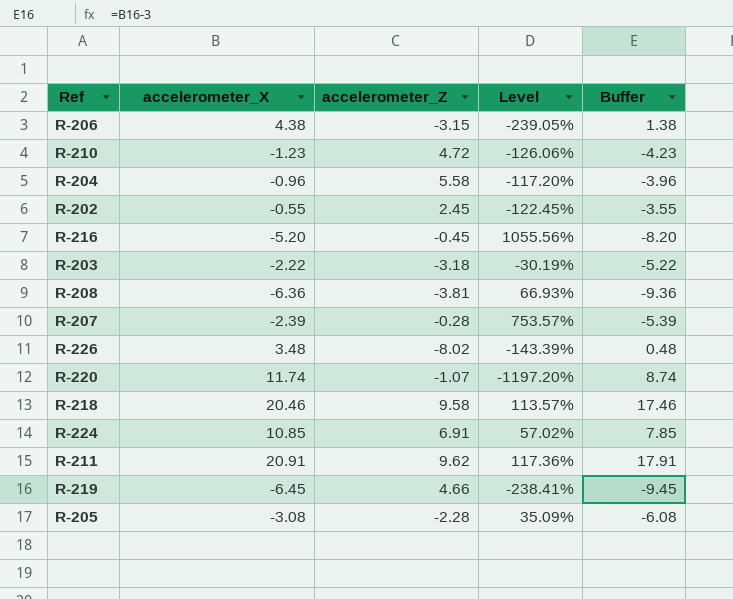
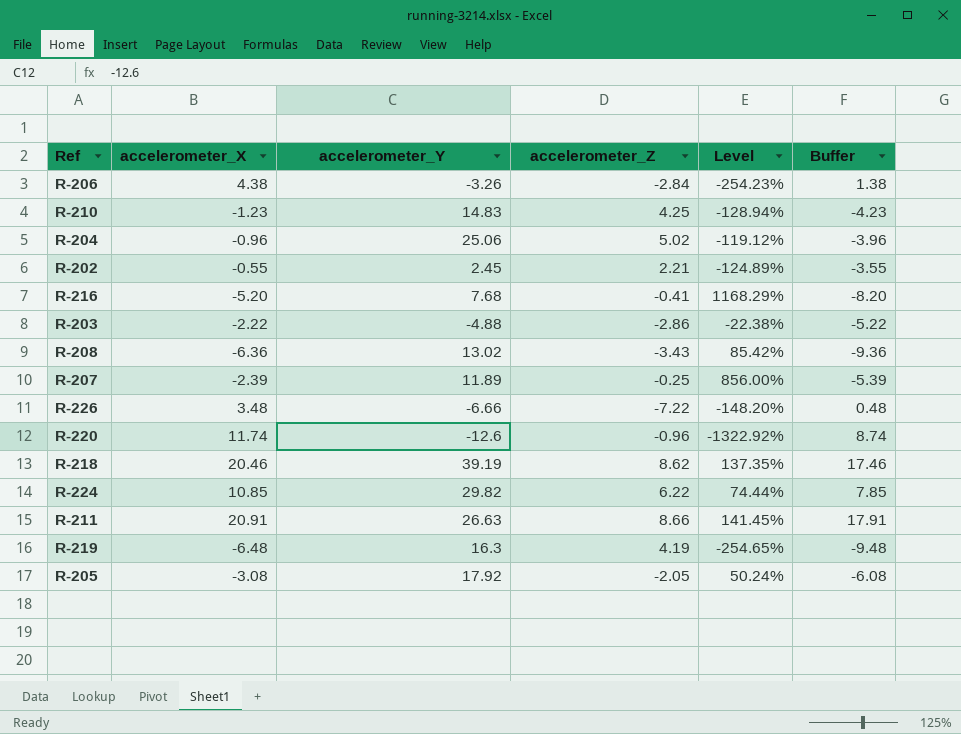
column accelerometer_Y | position: none -> 3
R-206 | accelerometer_Z: -3.15 -> -2.84
R-206 | Level: -239.05% -> -254.23%
R-210 | accelerometer_Z: 4.72 -> 4.25
R-210 | Level: -126.06% -> -128.94%
R-204 | accelerometer_Z: 5.58 -> 5.02
R-204 | Level: -117.20% -> -119.12%
R-202 | accelerometer_Z: 2.45 -> 2.21
R-202 | Level: -122.45% -> -124.89%
R-216 | accelerometer_Z: -0.45 -> -0.41
R-216 | Level: 1055.56% -> 1168.29%
R-203 | accelerometer_Z: -3.18 -> -2.86
R-203 | Level: -30.19% -> -22.38%
R-208 | accelerometer_Z: -3.81 -> -3.43
R-208 | Level: 66.93% -> 85.42%
R-207 | accelerometer_Z: -0.28 -> -0.25
R-207 | Level: 753.57% -> 856.00%
R-226 | accelerometer_Z: -8.02 -> -7.22
R-226 | Level: -143.39% -> -148.20%
R-220 | accelerometer_Z: -1.07 -> -0.96
R-220 | Level: -1197.20% -> -1322.92%
R-218 | accelerometer_Z: 9.58 -> 8.62
R-218 | Level: 113.57% -> 137.35%
R-224 | accelerometer_Z: 6.91 -> 6.22
R-224 | Level: 57.02% -> 74.44%
R-211 | accelerometer_Z: 9.62 -> 8.66
R-211 | Level: 117.36% -> 141.45%
R-219 | accelerometer_X: -6.45 -> -6.48
R-219 | accelerometer_Z: 4.66 -> 4.19
R-219 | Level: -238.41% -> -254.65%
R-219 | Buffer: -9.45 -> -9.48
R-205 | accelerometer_Z: -2.28 -> -2.05
R-205 | Level: 35.09% -> 50.24%

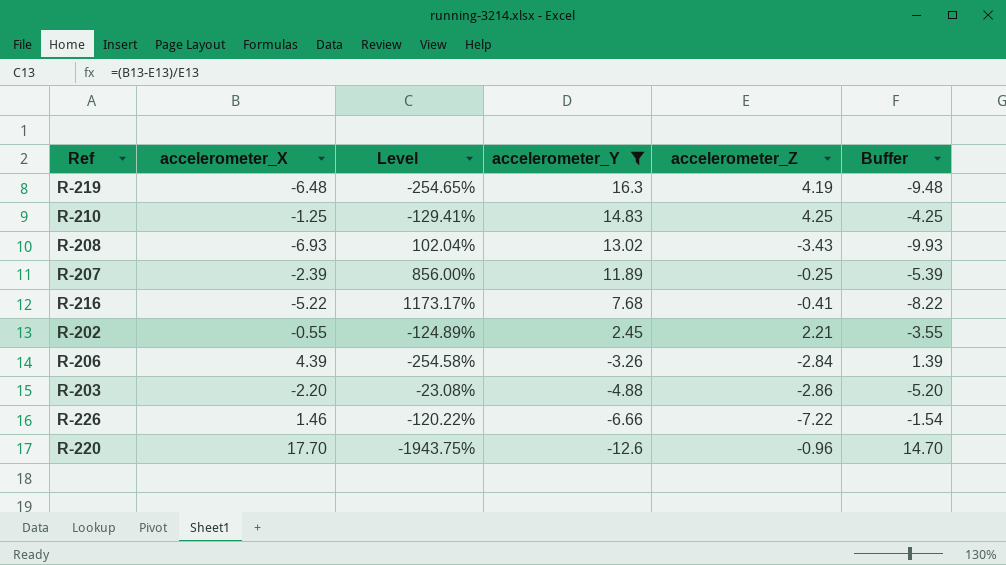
filter: none -> accelerometer_Y <= 16.3
row order: none -> accelerometer_Y descending
column Level | position: 5 -> 3
R-210 | accelerometer_X: -1.23 -> -1.25
R-210 | Level: -128.94% -> -129.41%
R-210 | Buffer: -4.23 -> -4.25
R-208 | accelerometer_X: -6.36 -> -6.93
R-208 | Level: 85.42% -> 102.04%
R-208 | Buffer: -9.36 -> -9.93
R-216 | accelerometer_X: -5.20 -> -5.22
R-216 | Level: 1168.29% -> 1173.17%
R-216 | Buffer: -8.20 -> -8.22
R-206 | accelerometer_X: 4.38 -> 4.39
R-206 | Level: -254.23% -> -254.58%
R-206 | Buffer: 1.38 -> 1.39
R-203 | accelerometer_X: -2.22 -> -2.20
R-203 | Level: -22.38% -> -23.08%
R-203 | Buffer: -5.22 -> -5.20
R-226 | accelerometer_X: 3.48 -> 1.46
R-226 | Level: -148.20% -> -120.22%
R-226 | Buffer: 0.48 -> -1.54
R-220 | accelerometer_X: 11.74 -> 17.70
R-220 | Level: -1322.92% -> -1943.75%
R-220 | Buffer: 8.74 -> 14.70

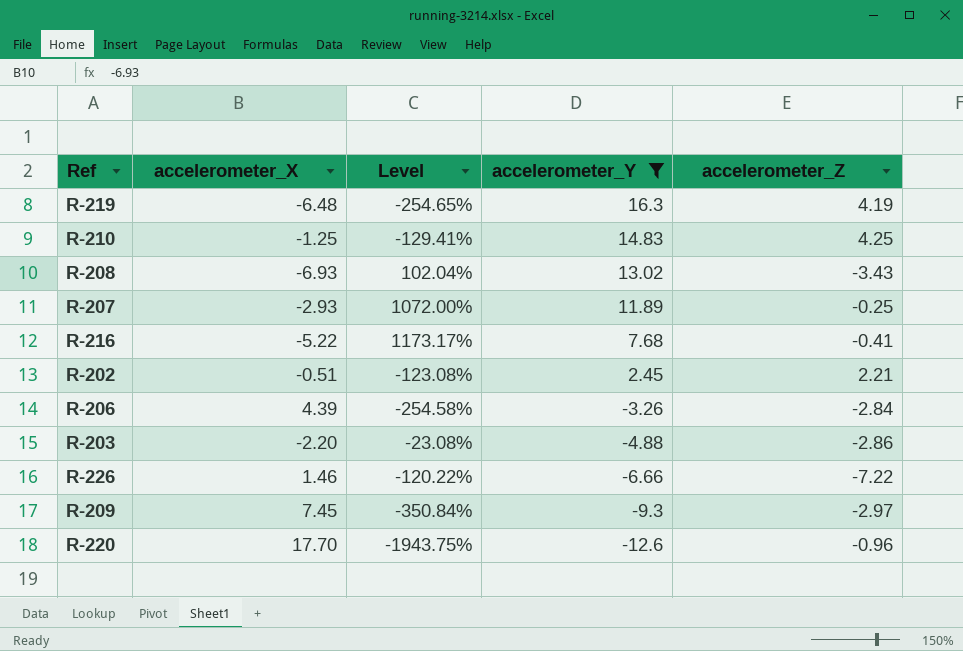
column Buffer | formula: [accelerometer_X] - 3 -> none
R-207 | accelerometer_X: -2.39 -> -2.93
R-207 | Level: 856.00% -> 1072.00%
R-202 | accelerometer_X: -0.55 -> -0.51
R-202 | Level: -124.89% -> -123.08%
row R-209: none -> 7.45 | -350.84% | -9.3 | -2.97

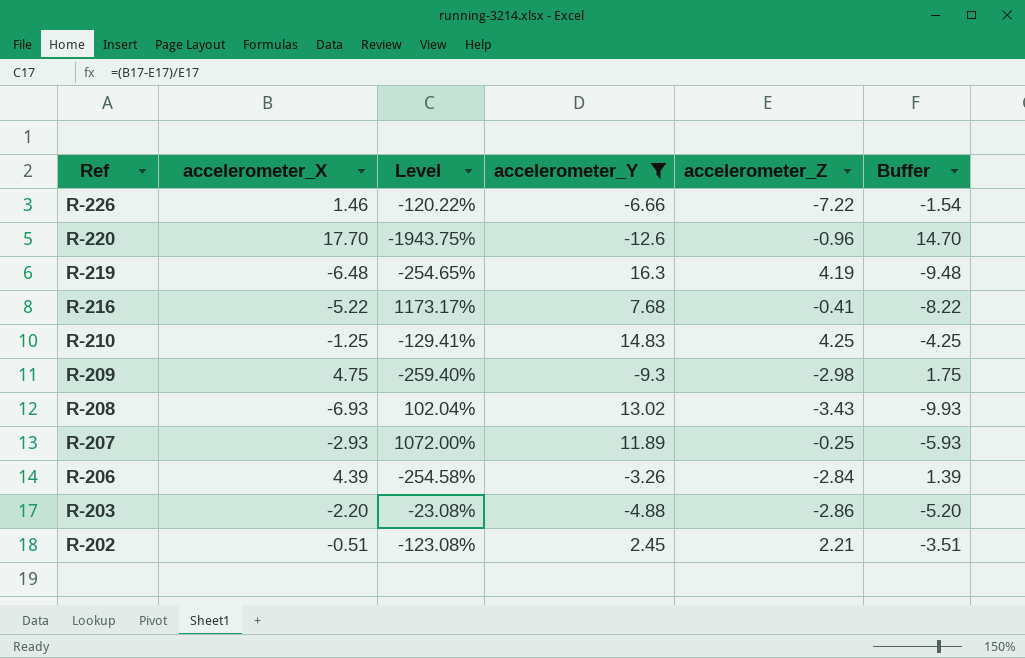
row order: accelerometer_Y descending -> Ref descending
column Buffer | formula: none -> [accelerometer_X] - 3
R-209 | accelerometer_X: 7.45 -> 4.75
R-209 | Level: -350.84% -> -259.40%
R-209 | accelerometer_Z: -2.97 -> -2.98

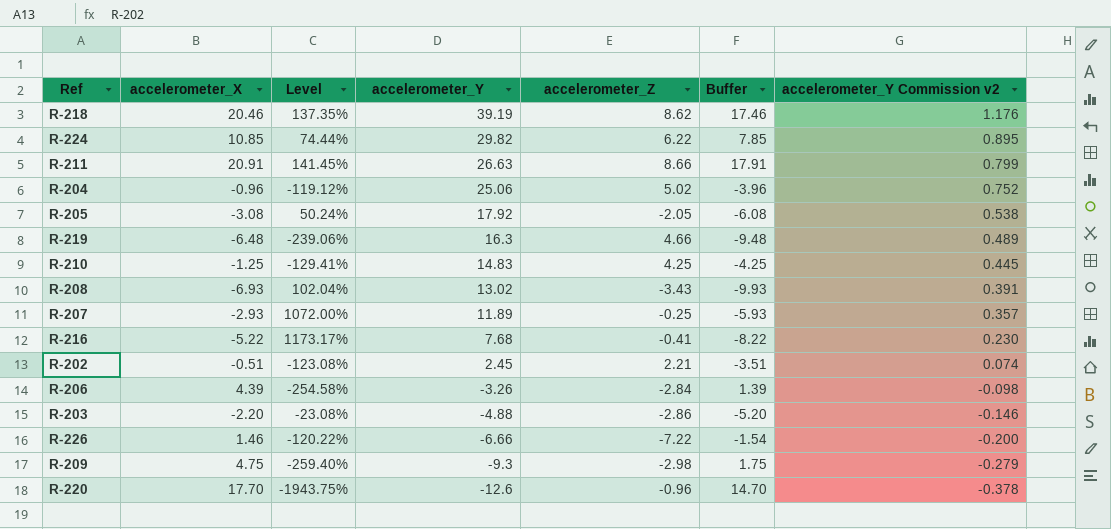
filter: accelerometer_Y <= 16.3 -> none
row order: Ref descending -> accelerometer_Y descending
column accelerometer_Y Commission v2 | formula: none -> [accelerometer_Y] * 0.03
R-219 | Level: -254.65% -> -239.06%
R-219 | accelerometer_Z: 4.19 -> 4.66

